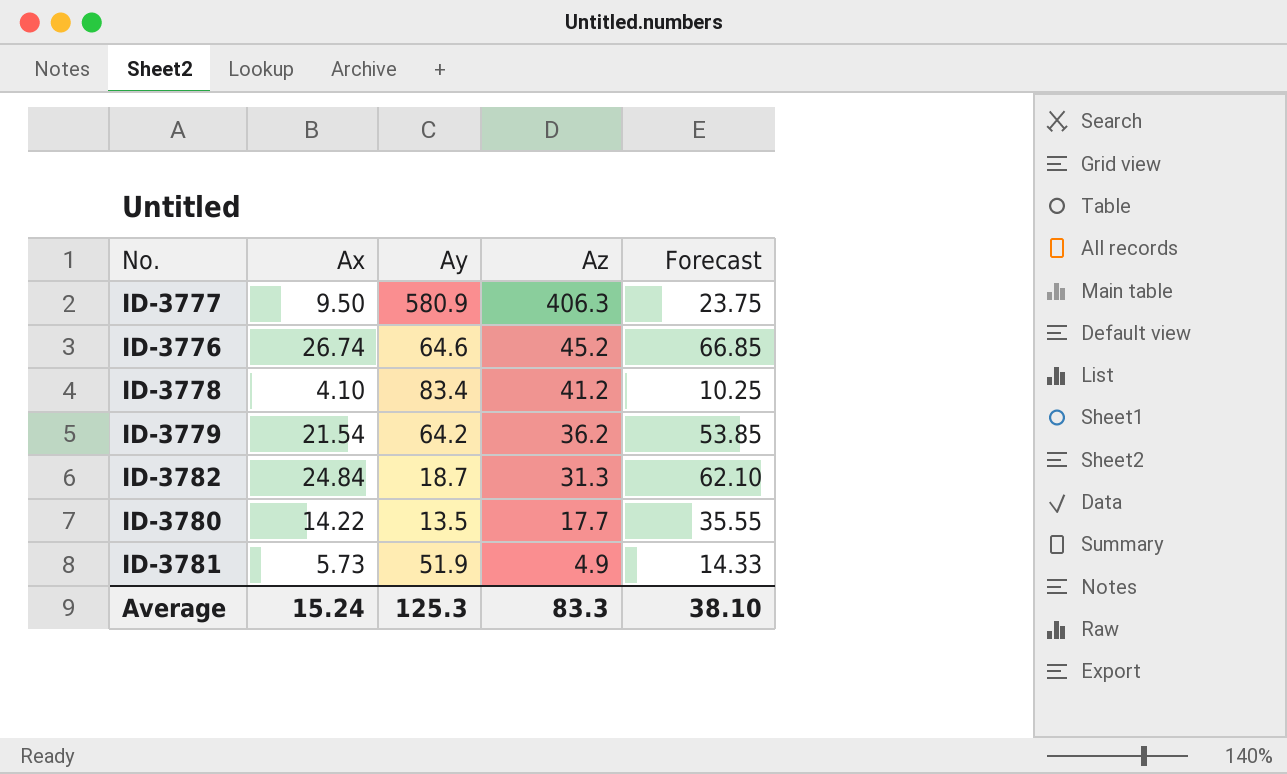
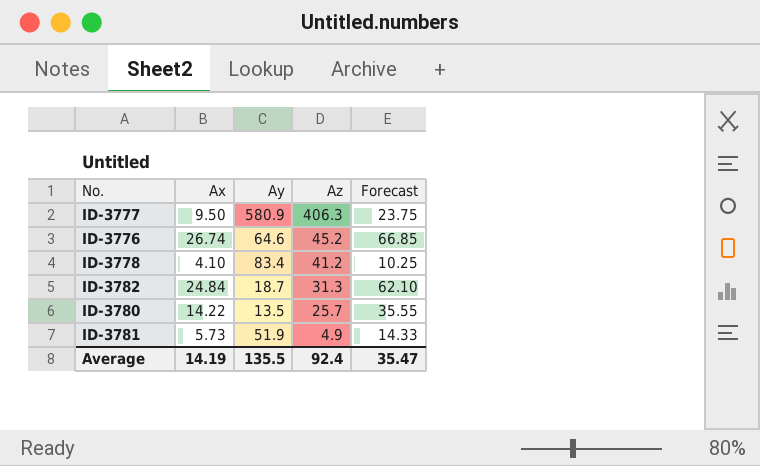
row ID-3779: 21.54 | 64.2 | 36.2 | 53.85 -> none
ID-3780 | Az: 17.7 -> 25.7
Average | Ax: 15.24 -> 14.19
Average | Ay: 125.3 -> 135.5
Average | Az: 83.3 -> 92.4
Average | Forecast: 38.10 -> 35.47

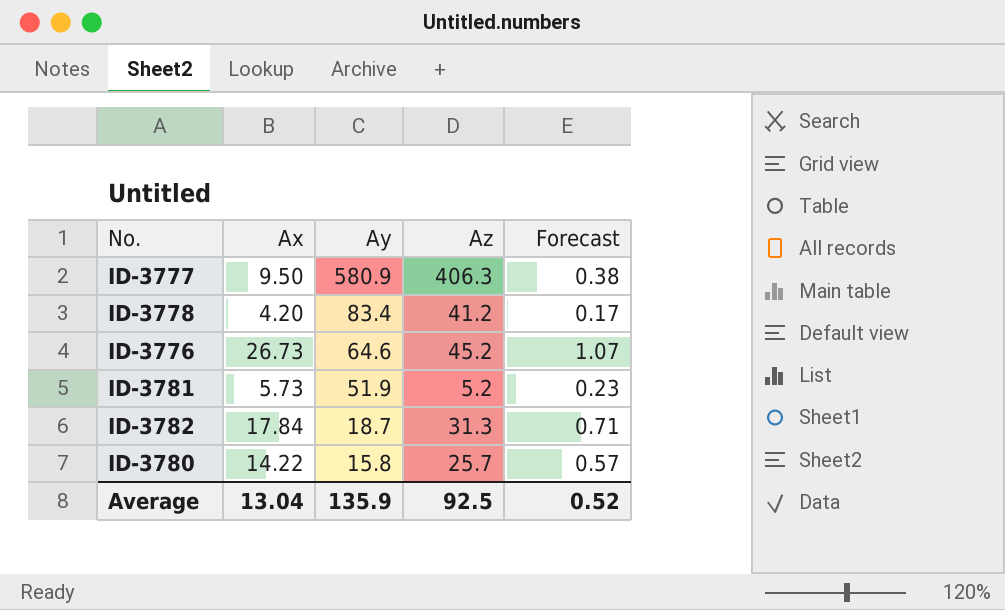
row order: Az descending -> Ay descending
column Forecast | formula: [Ax] * 2.5 -> [Ax] * 0.04
ID-3778 | Ax: 4.10 -> 4.20
ID-3776 | Ax: 26.74 -> 26.73
ID-3781 | Az: 4.9 -> 5.2
ID-3782 | Ax: 24.84 -> 17.84
ID-3780 | Ay: 13.5 -> 15.8
Average | Ax: 14.19 -> 13.04
Average | Ay: 135.5 -> 135.9
Average | Az: 92.4 -> 92.5
Average | Forecast: 35.47 -> 0.52

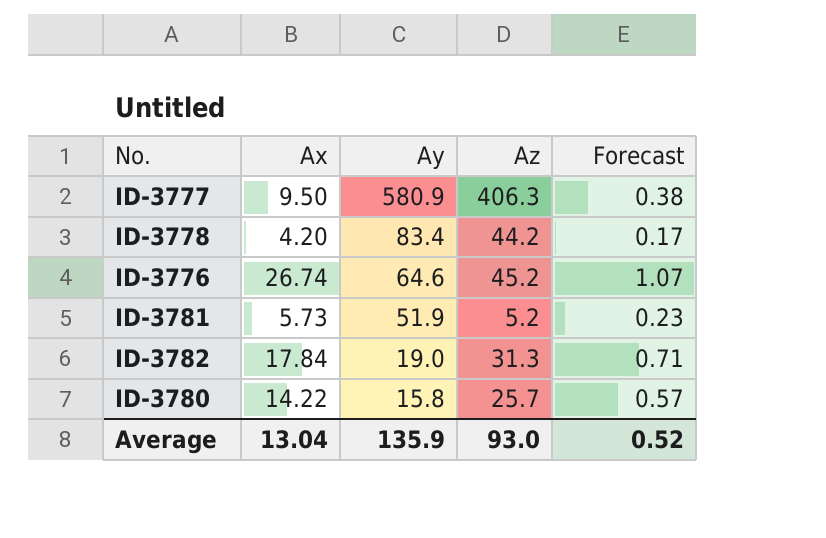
ID-3778 | Az: 41.2 -> 44.2
ID-3776 | Ax: 26.73 -> 26.74
ID-3782 | Ay: 18.7 -> 19.0
Average | Az: 92.5 -> 93.0

